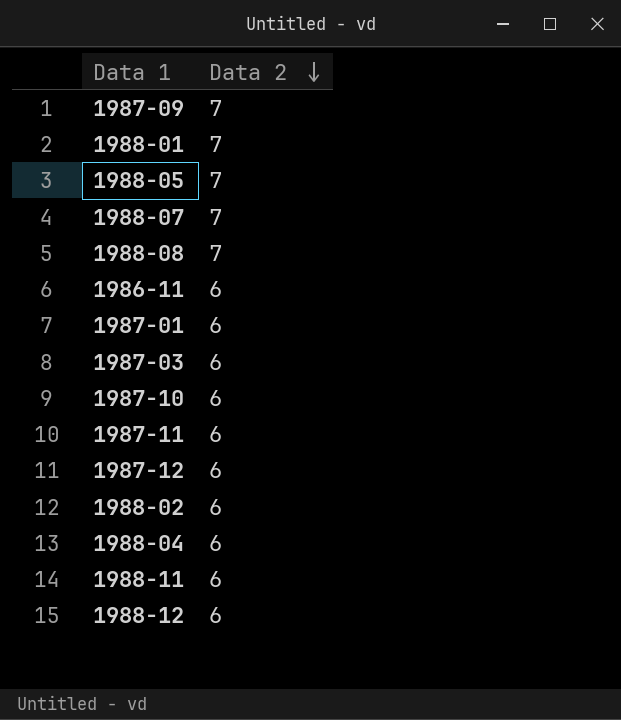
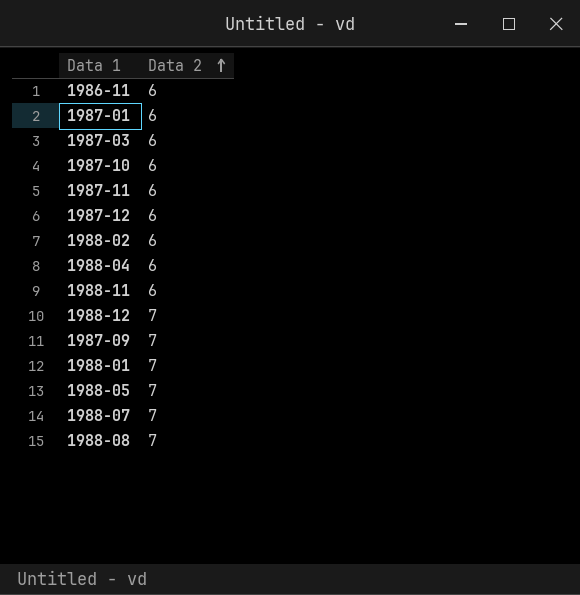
row order: Data 2 descending -> Data 2 ascending
1988-12 | Data 2: 6 -> 7

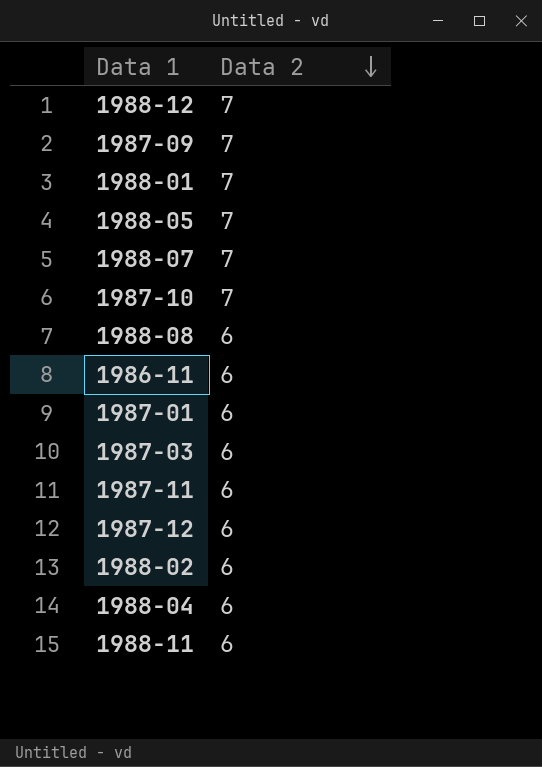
row order: Data 2 ascending -> Data 2 descending
1987-10 | Data 2: 6 -> 7
1988-08 | Data 2: 7 -> 6

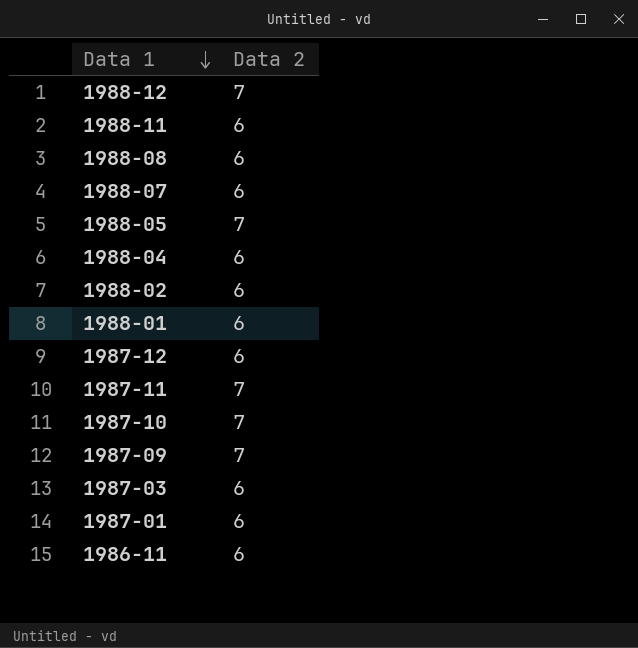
row order: Data 2 descending -> Data 1 descending
1988-07 | Data 2: 7 -> 6
1988-01 | Data 2: 7 -> 6
1987-11 | Data 2: 6 -> 7

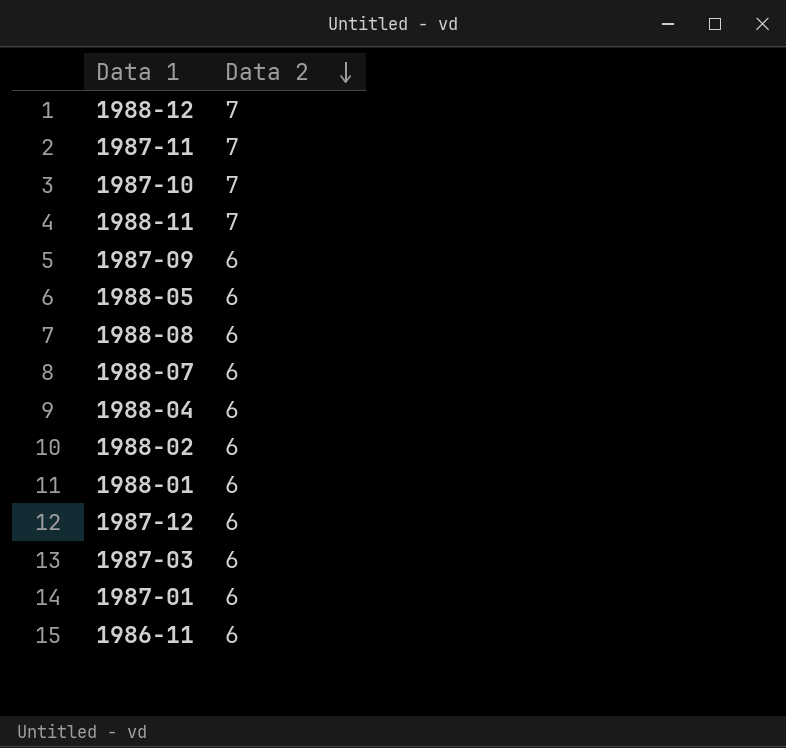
row order: Data 1 descending -> Data 2 descending
1988-11 | Data 2: 6 -> 7
1987-09 | Data 2: 7 -> 6
1988-05 | Data 2: 7 -> 6

